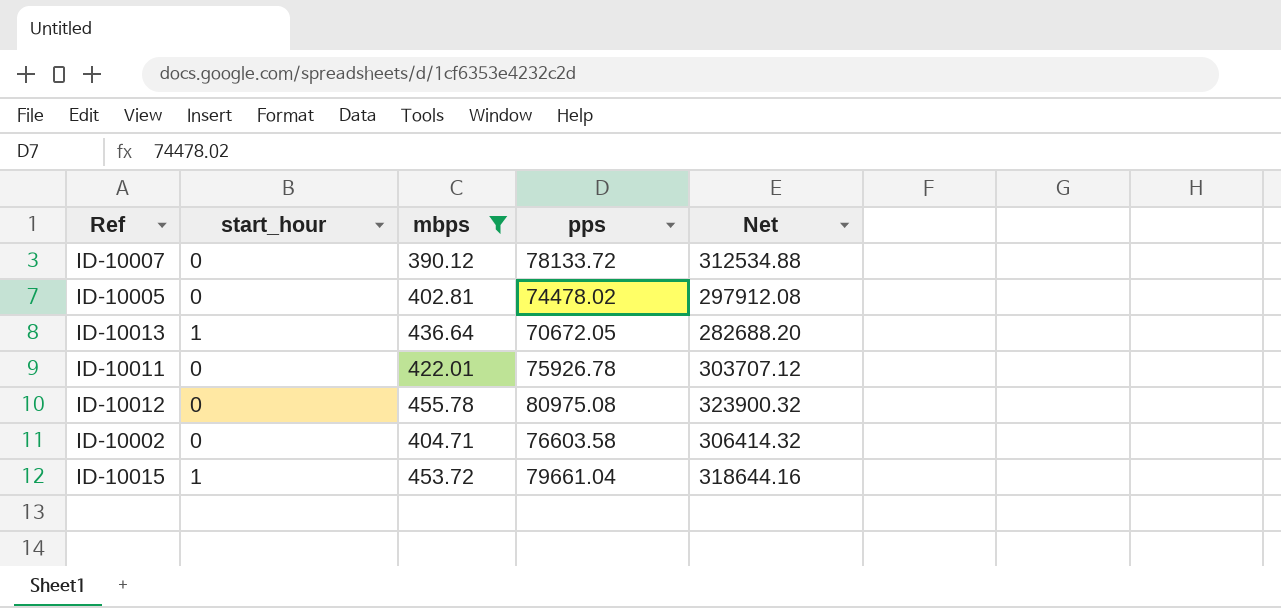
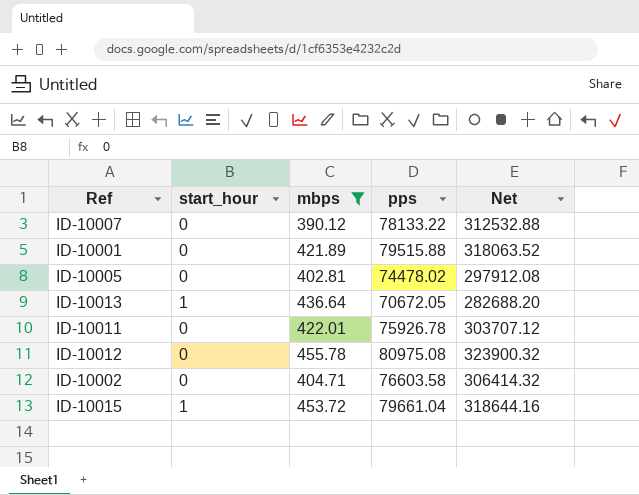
ID-10007 | pps: 78133.72 -> 78133.22
ID-10007 | Net: 312534.88 -> 312532.88
row ID-10001: none -> 0 | 421.89 | 79515.88 | 318063.52

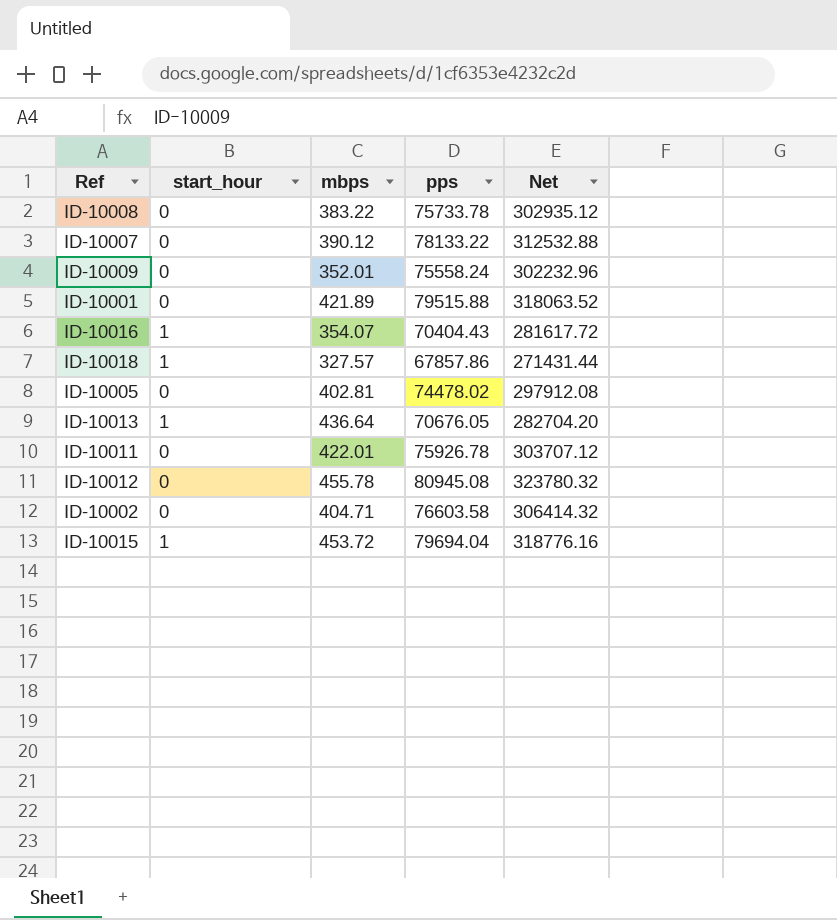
filter: mbps >= 390.12 -> none
ID-10013 | pps: 70672.05 -> 70676.05
ID-10013 | Net: 282688.20 -> 282704.20
ID-10012 | pps: 80975.08 -> 80945.08
ID-10012 | Net: 323900.32 -> 323780.32
ID-10015 | pps: 79661.04 -> 79694.04
ID-10015 | Net: 318644.16 -> 318776.16

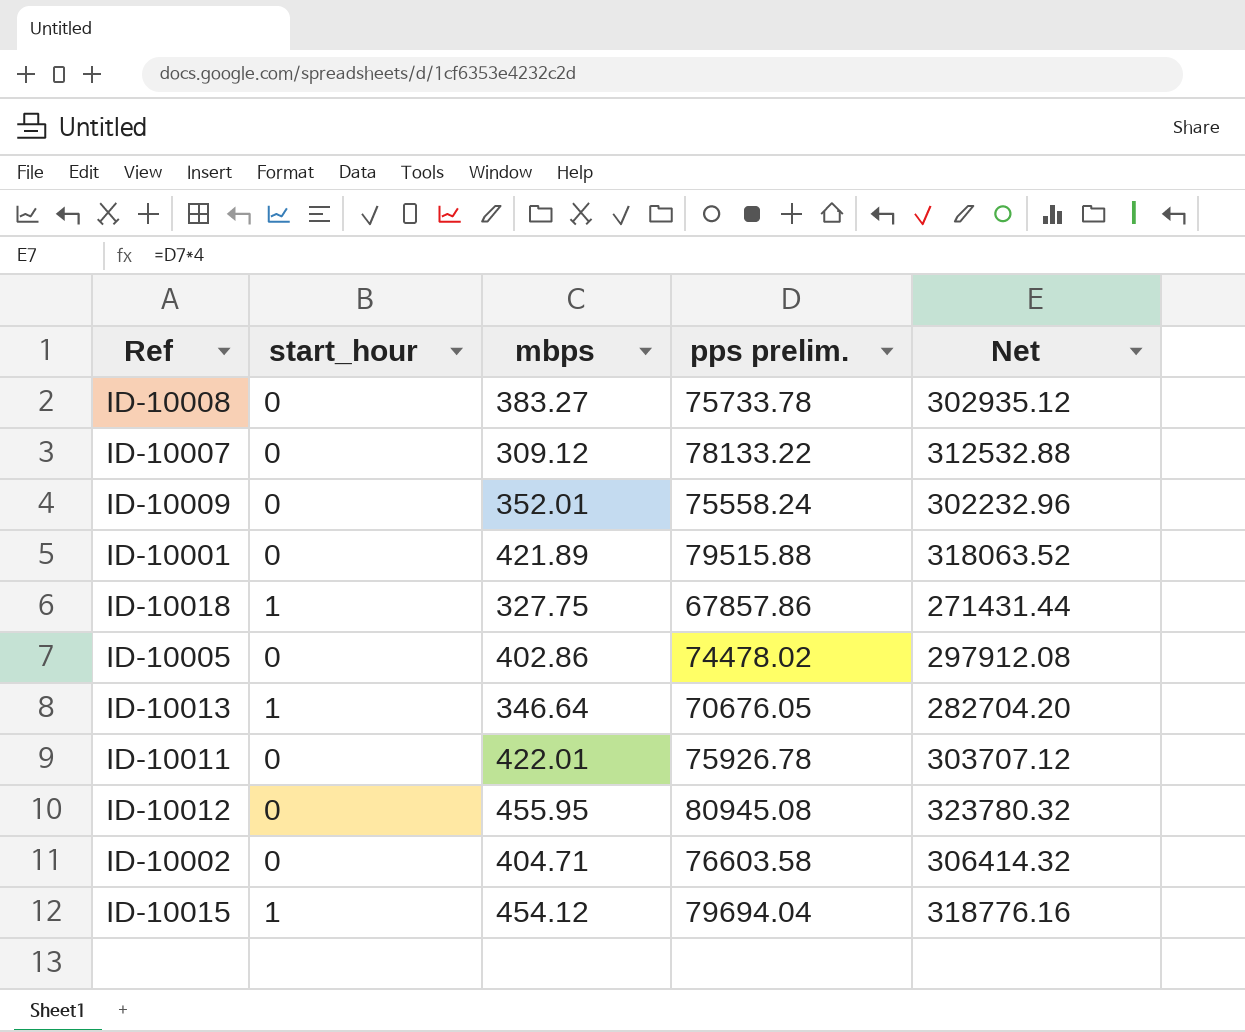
column name: pps -> pps prelim.
row ID-10016: 1 | 354.07 | 70404.43 | 281617.72 -> none
ID-10008 | mbps: 383.22 -> 383.27
ID-10007 | mbps: 390.12 -> 309.12
ID-10018 | mbps: 327.57 -> 327.75
ID-10005 | mbps: 402.81 -> 402.86
ID-10013 | mbps: 436.64 -> 346.64
ID-10012 | mbps: 455.78 -> 455.95
ID-10015 | mbps: 453.72 -> 454.12

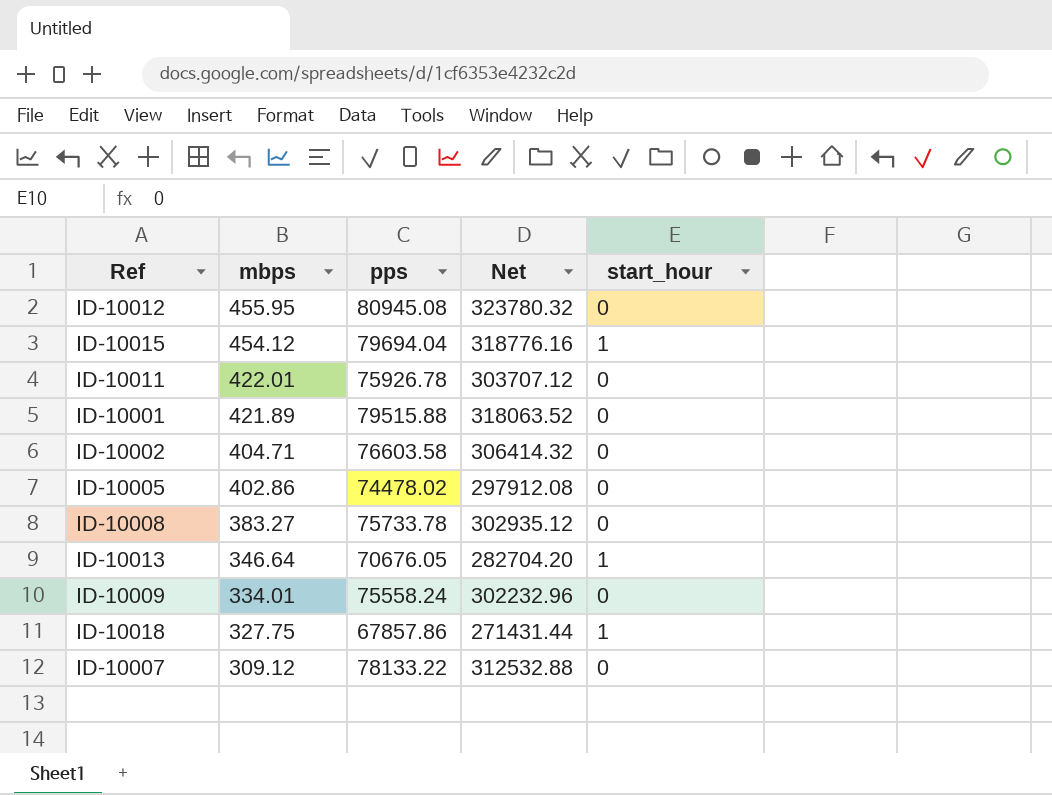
row order: none -> mbps descending
column name: pps prelim. -> pps
column start_hour | position: 2 -> 5
ID-10009 | mbps: 352.01 -> 334.01

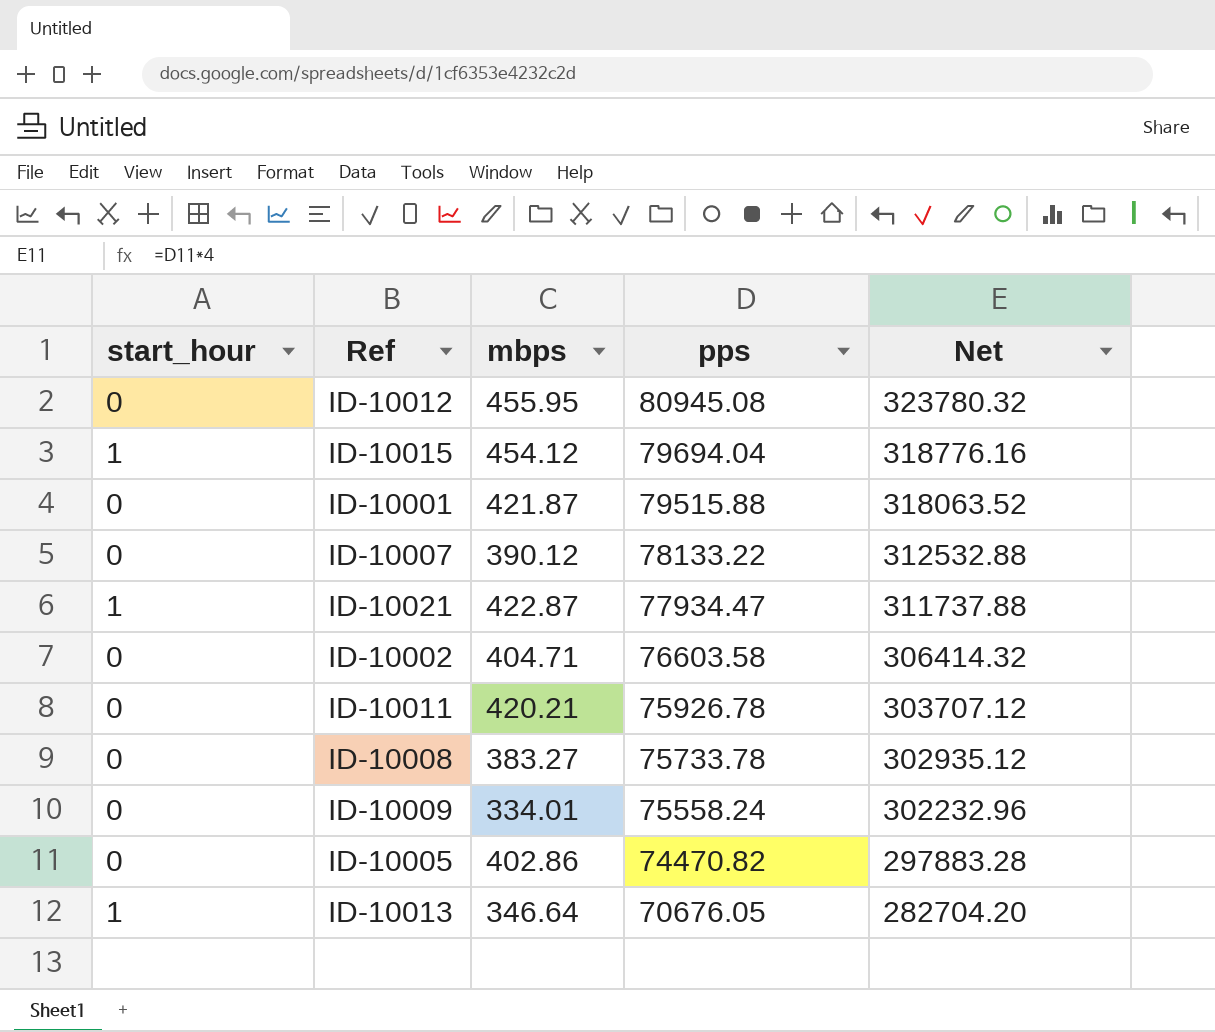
row order: mbps descending -> pps descending
column start_hour | position: 5 -> 1
row ID-10018: 327.75 | 67857.86 | 271431.44 | 1 -> none
ID-10001 | mbps: 421.89 -> 421.87
ID-10007 | mbps: 309.12 -> 390.12
row ID-10021: none -> 1 | 422.87 | 77934.47 | 311737.88
ID-10011 | mbps: 422.01 -> 420.21
ID-10005 | pps: 74478.02 -> 74470.82
ID-10005 | Net: 297912.08 -> 297883.28

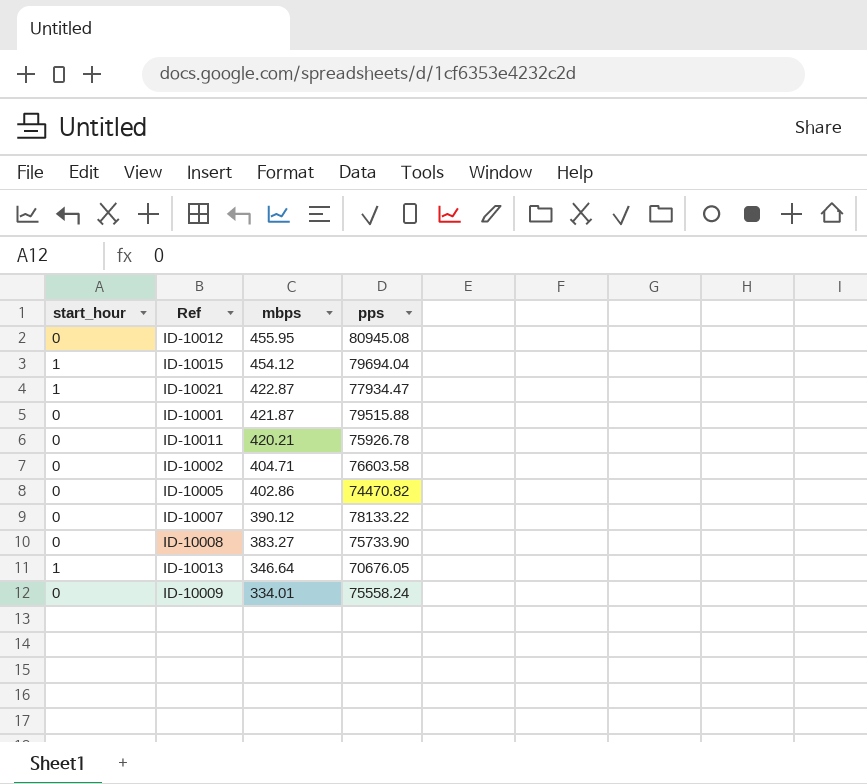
row order: pps descending -> mbps descending
column Net | formula: [pps] * 4 -> none
ID-10008 | pps: 75733.78 -> 75733.90

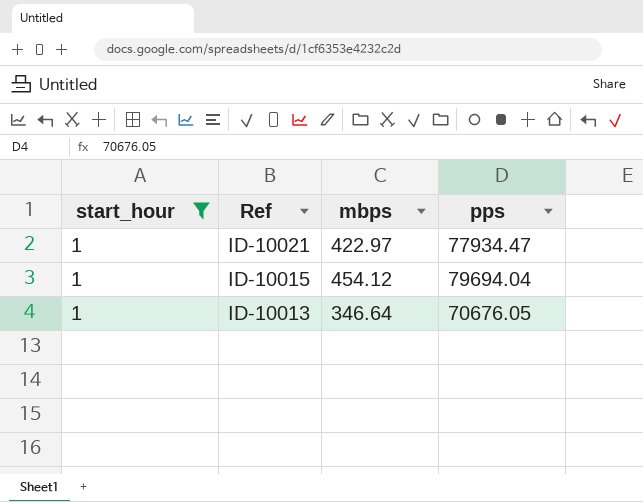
filter: none -> start_hour = 1
row order: mbps descending -> Ref descending
ID-10021 | mbps: 422.87 -> 422.97

